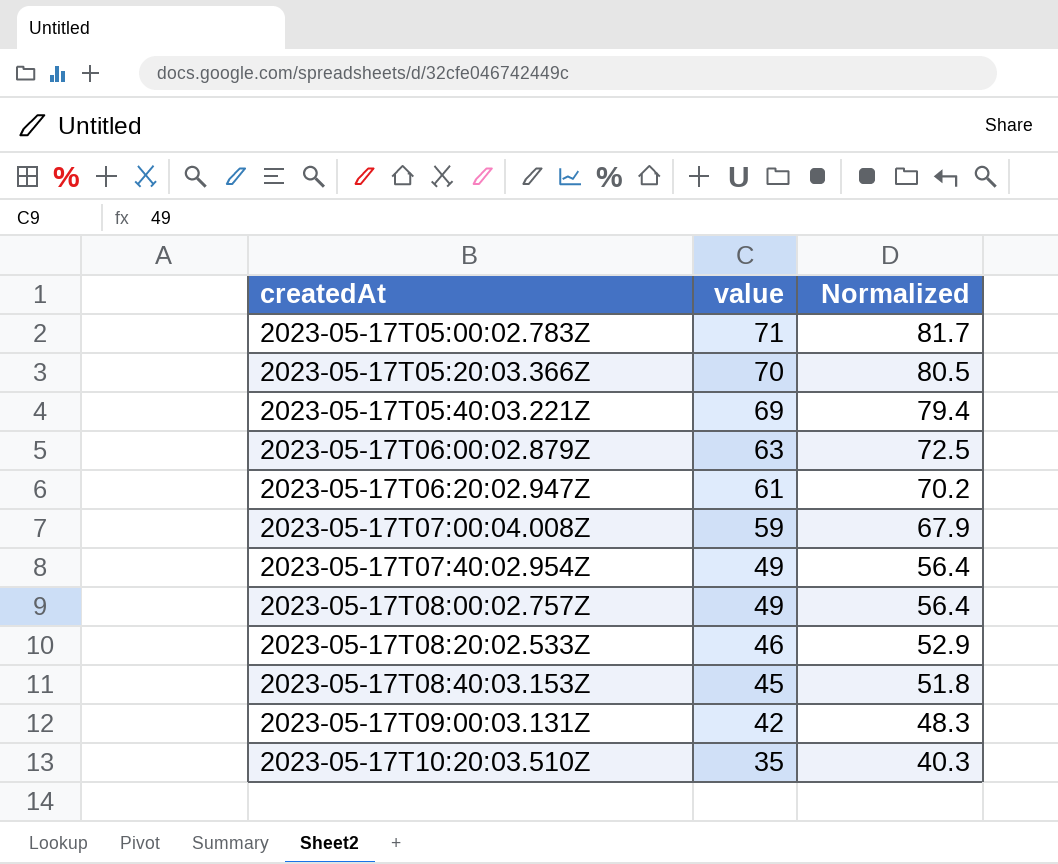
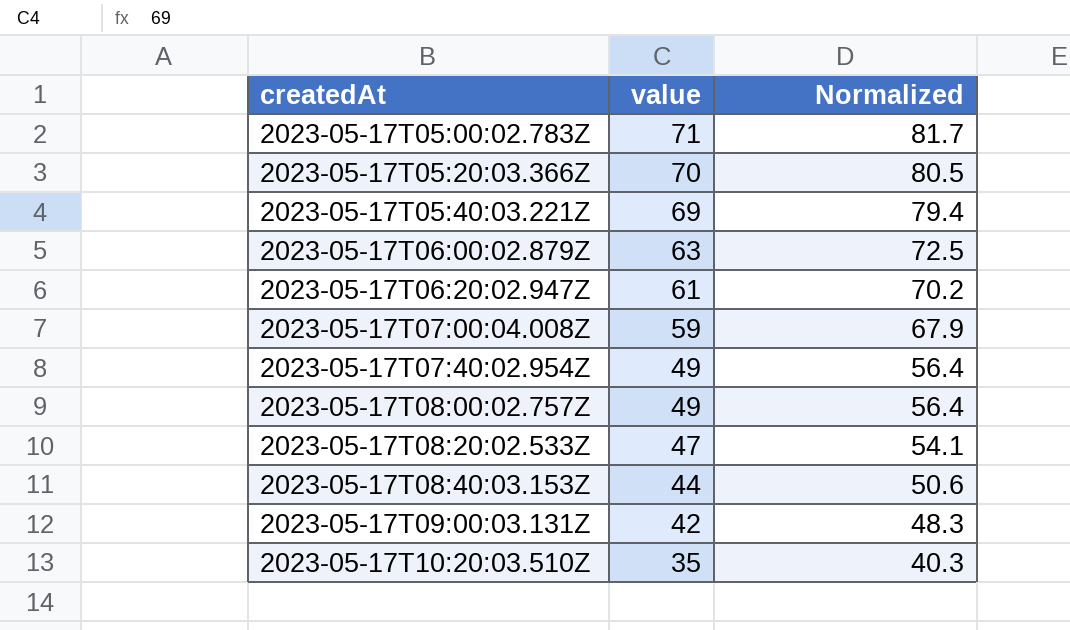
2023-05-17T08:20:02.533Z | value: 46 -> 47
2023-05-17T08:20:02.533Z | Normalized: 52.9 -> 54.1
2023-05-17T08:40:03.153Z | value: 45 -> 44
2023-05-17T08:40:03.153Z | Normalized: 51.8 -> 50.6

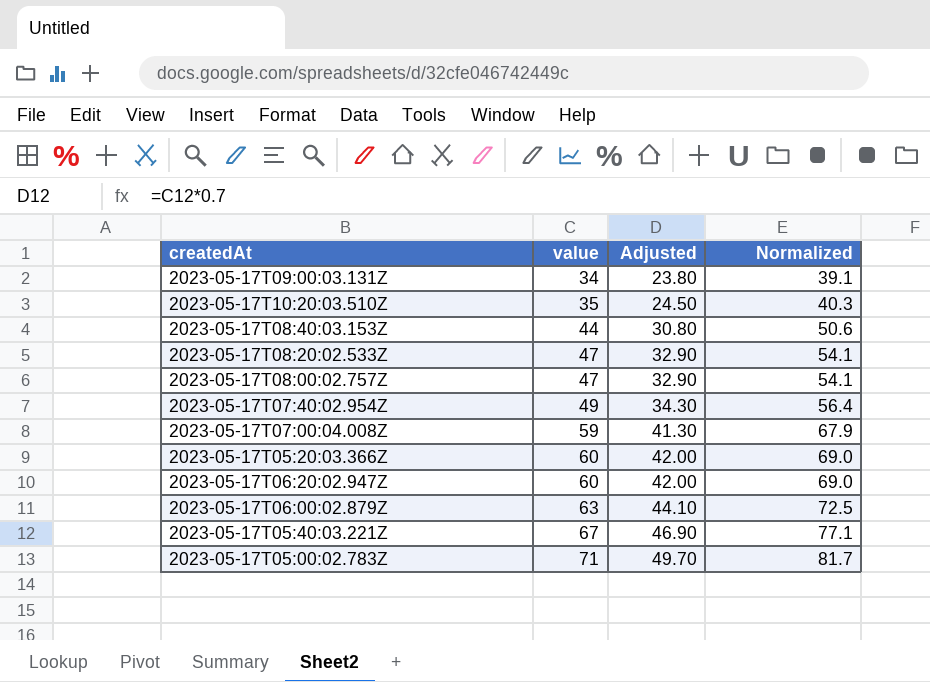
row order: createdAt ascending -> value ascending
column Adjusted | formula: none -> [value] * 0.7
2023-05-17T09:00:03.131Z | value: 42 -> 34
2023-05-17T09:00:03.131Z | Normalized: 48.3 -> 39.1
2023-05-17T08:00:02.757Z | value: 49 -> 47
2023-05-17T08:00:02.757Z | Normalized: 56.4 -> 54.1
2023-05-17T05:20:03.366Z | value: 70 -> 60
2023-05-17T05:20:03.366Z | Normalized: 80.5 -> 69.0
2023-05-17T06:20:02.947Z | value: 61 -> 60
2023-05-17T06:20:02.947Z | Normalized: 70.2 -> 69.0
2023-05-17T05:40:03.221Z | value: 69 -> 67
2023-05-17T05:40:03.221Z | Normalized: 79.4 -> 77.1

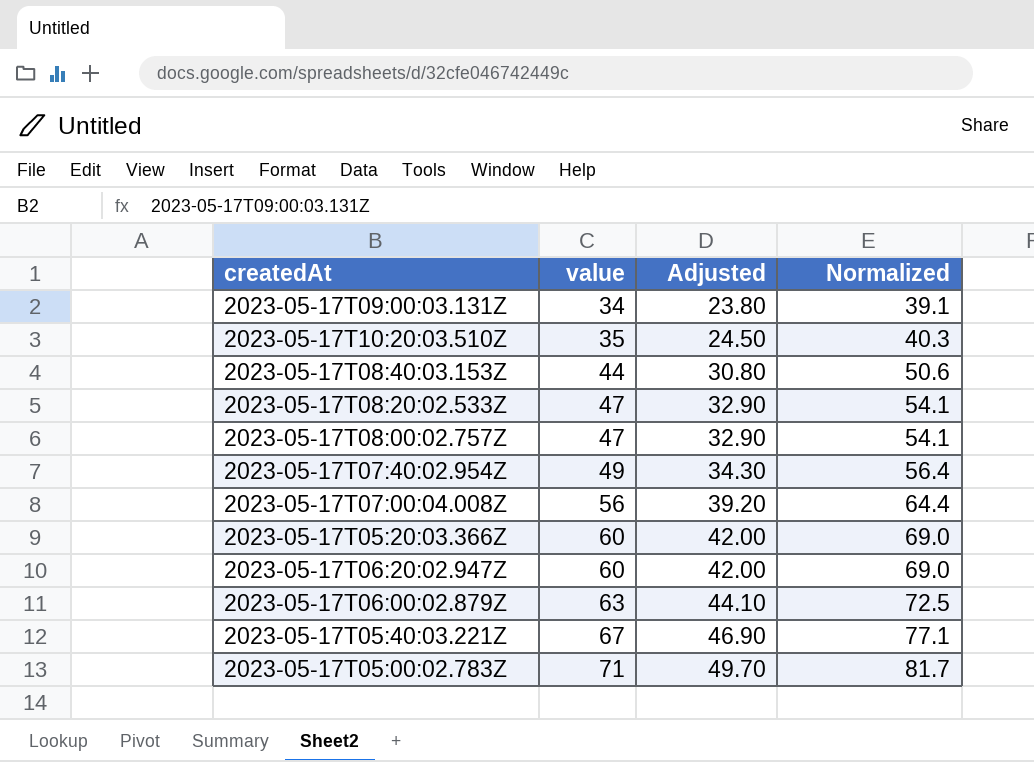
2023-05-17T07:00:04.008Z | value: 59 -> 56
2023-05-17T07:00:04.008Z | Adjusted: 41.30 -> 39.20
2023-05-17T07:00:04.008Z | Normalized: 67.9 -> 64.4

